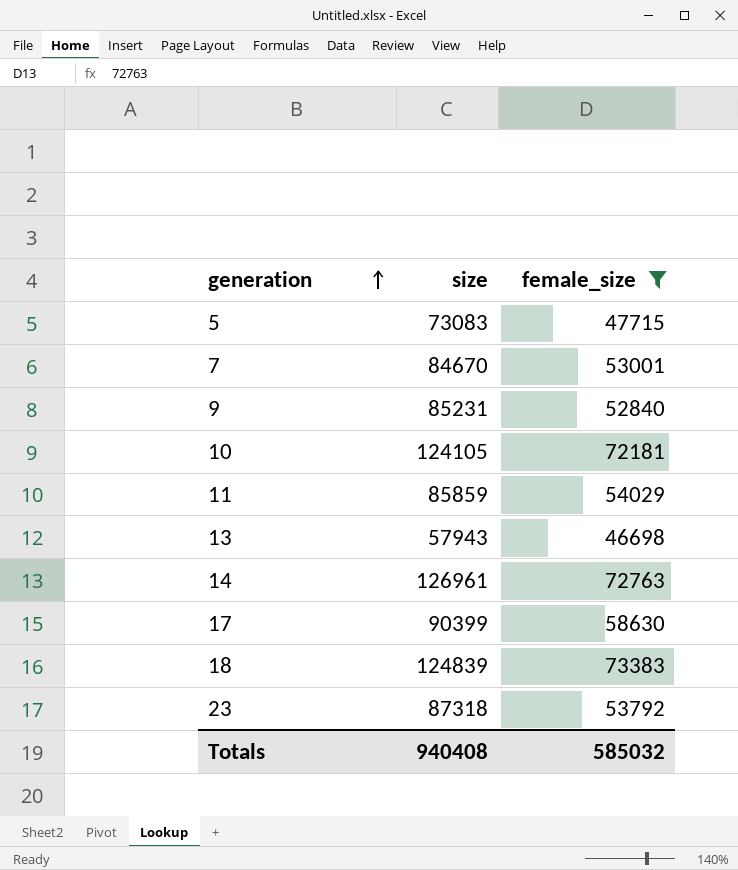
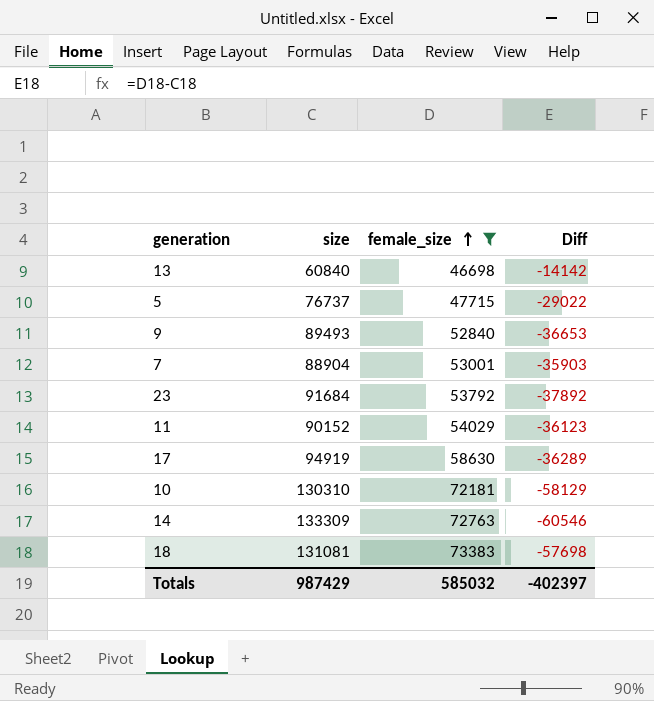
row order: generation ascending -> female_size ascending
column Diff | formula: none -> [female_size] - [size]
13 | size: 57943 -> 60840
5 | size: 73083 -> 76737
9 | size: 85231 -> 89493
7 | size: 84670 -> 88904
23 | size: 87318 -> 91684
11 | size: 85859 -> 90152
17 | size: 90399 -> 94919
10 | size: 124105 -> 130310
14 | size: 126961 -> 133309
18 | size: 124839 -> 131081
Totals | size: 940408 -> 987429

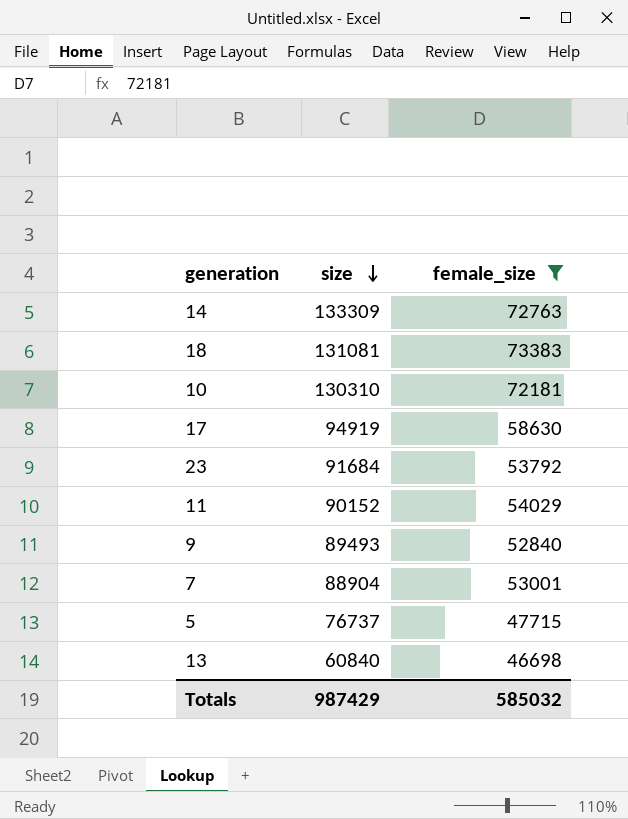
row order: female_size ascending -> size descending
column Diff | formula: [female_size] - [size] -> none

